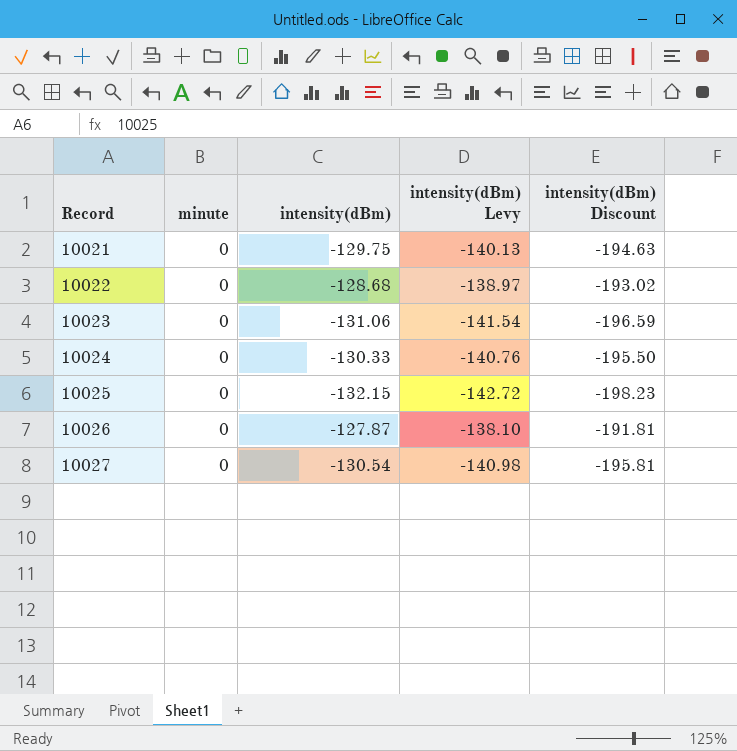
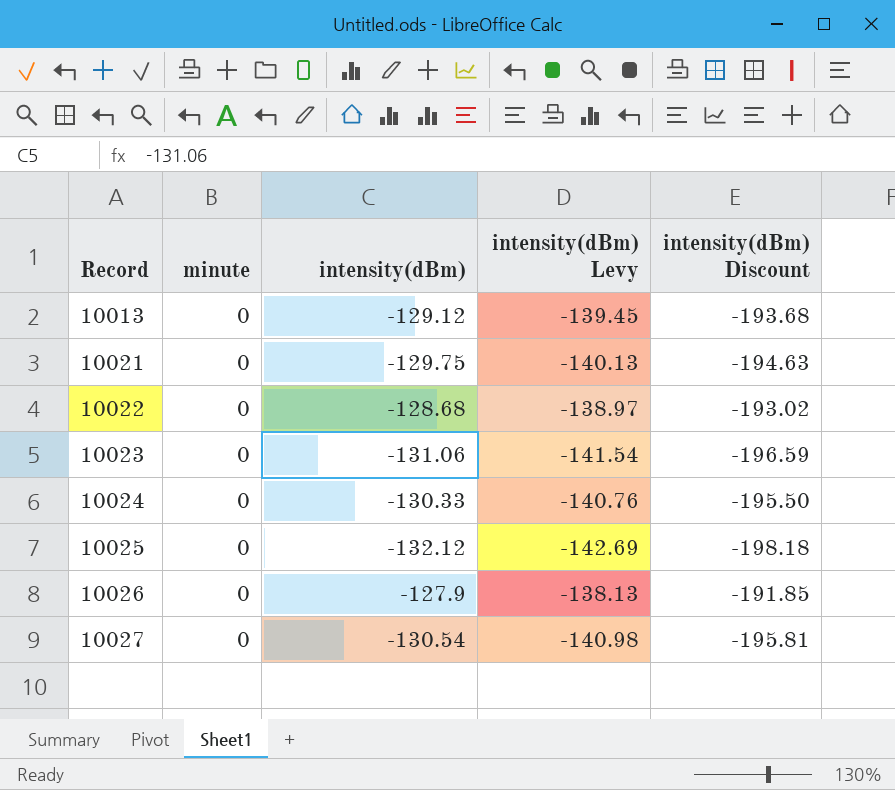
row 10013: none -> 0 | -129.12 | -139.45 | -193.68
10025 | intensity(dBm): -132.15 -> -132.12
10025 | intensity(dBm) Levy: -142.72 -> -142.69
10025 | intensity(dBm) Discount: -198.23 -> -198.18
10026 | intensity(dBm): -127.87 -> -127.9
10026 | intensity(dBm) Levy: -138.10 -> -138.13
10026 | intensity(dBm) Discount: -191.81 -> -191.85

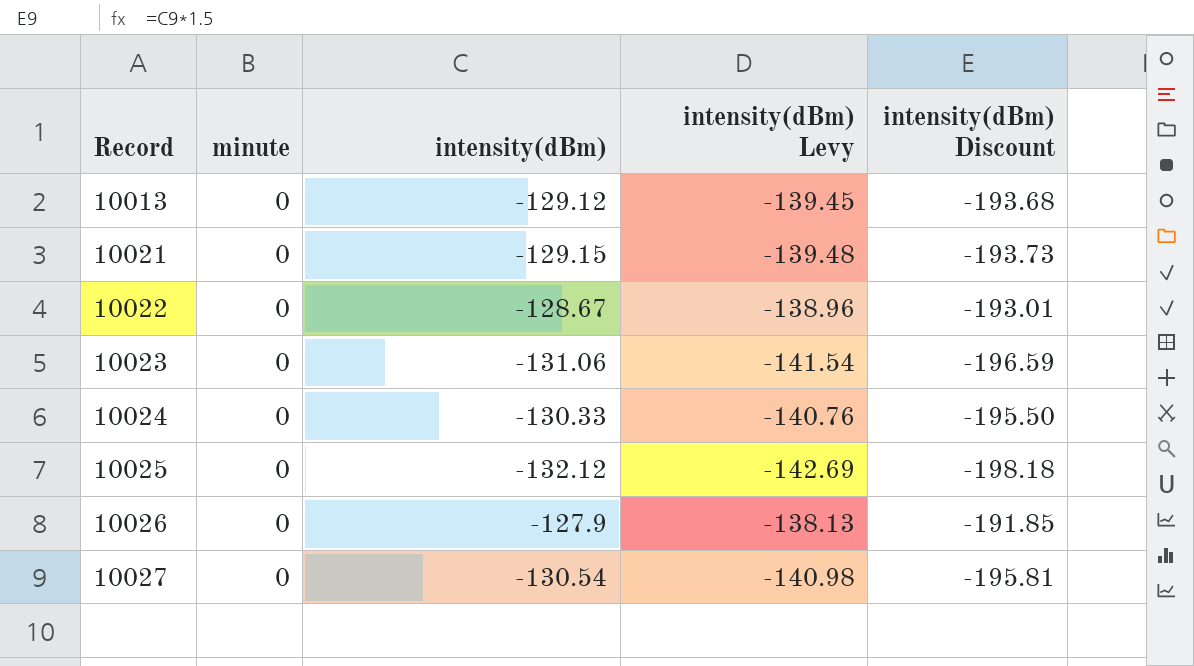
10021 | intensity(dBm): -129.75 -> -129.15
10021 | intensity(dBm) Levy: -140.13 -> -139.48
10021 | intensity(dBm) Discount: -194.63 -> -193.73
10022 | intensity(dBm): -128.68 -> -128.67
10022 | intensity(dBm) Levy: -138.97 -> -138.96
10022 | intensity(dBm) Discount: -193.02 -> -193.01

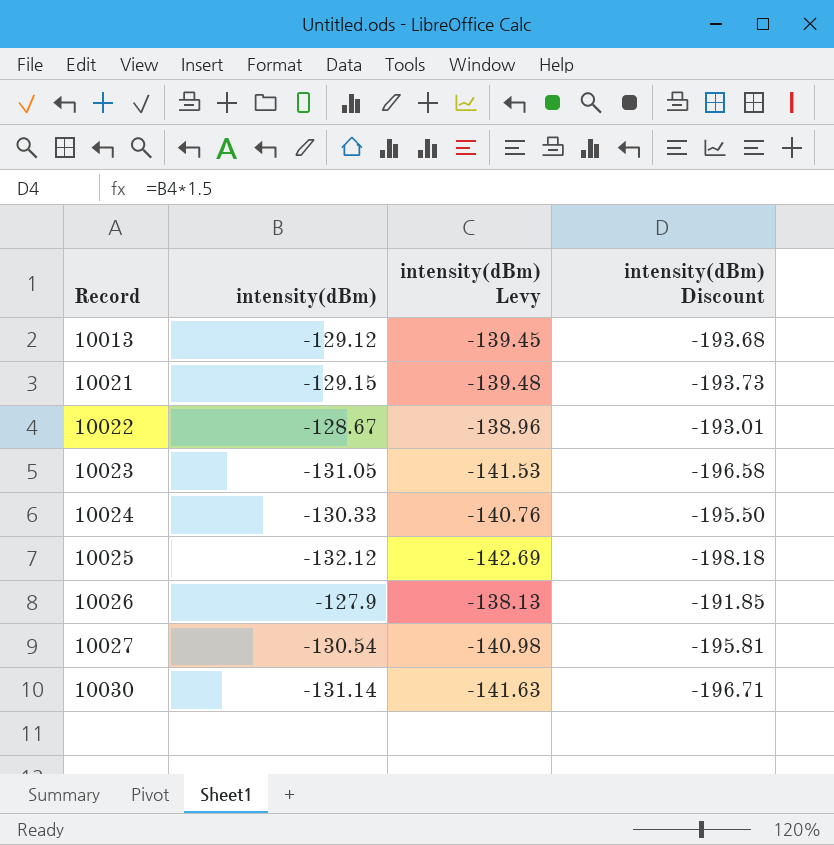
column minute | position: 2 -> none
10023 | intensity(dBm): -131.06 -> -131.05
10023 | intensity(dBm) Levy: -141.54 -> -141.53
10023 | intensity(dBm) Discount: -196.59 -> -196.58
row 10030: none -> -131.14 | -141.63 | -196.71

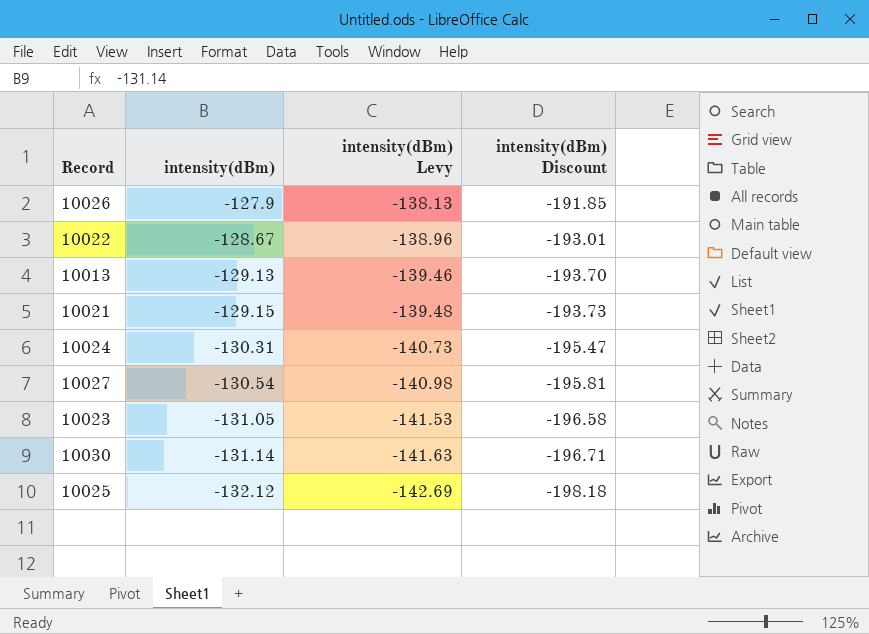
row order: Record ascending -> intensity(dBm) descending
10013 | intensity(dBm): -129.12 -> -129.13
10013 | intensity(dBm) Levy: -139.45 -> -139.46
10013 | intensity(dBm) Discount: -193.68 -> -193.70
10024 | intensity(dBm): -130.33 -> -130.31
10024 | intensity(dBm) Levy: -140.76 -> -140.73
10024 | intensity(dBm) Discount: -195.50 -> -195.47

